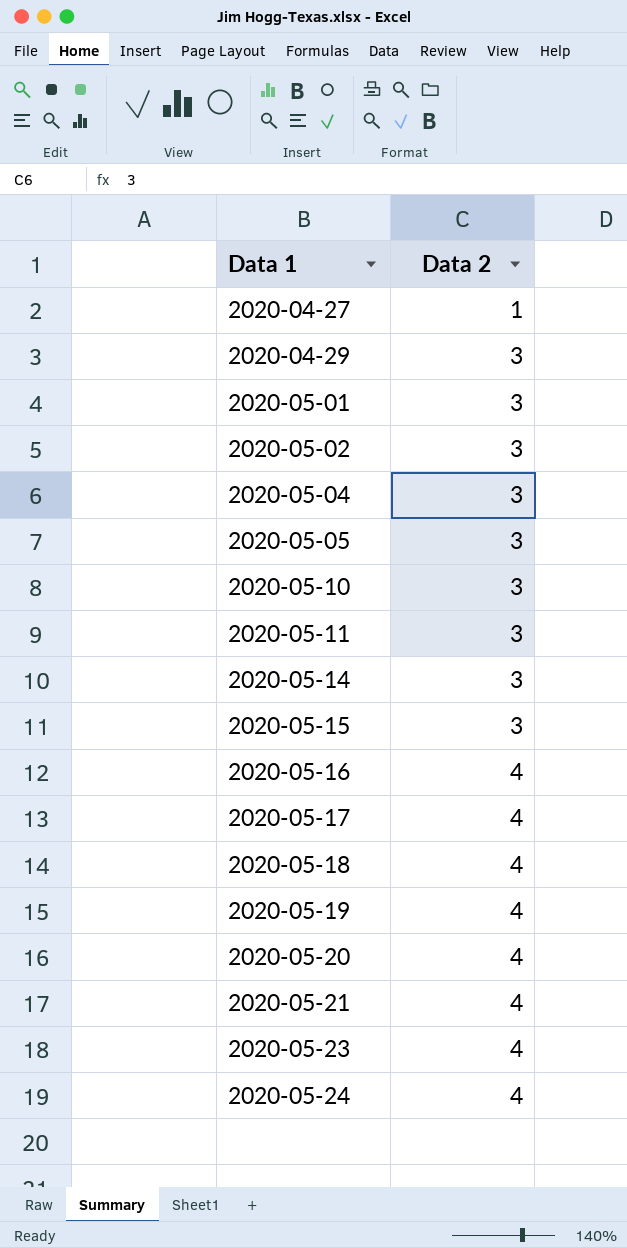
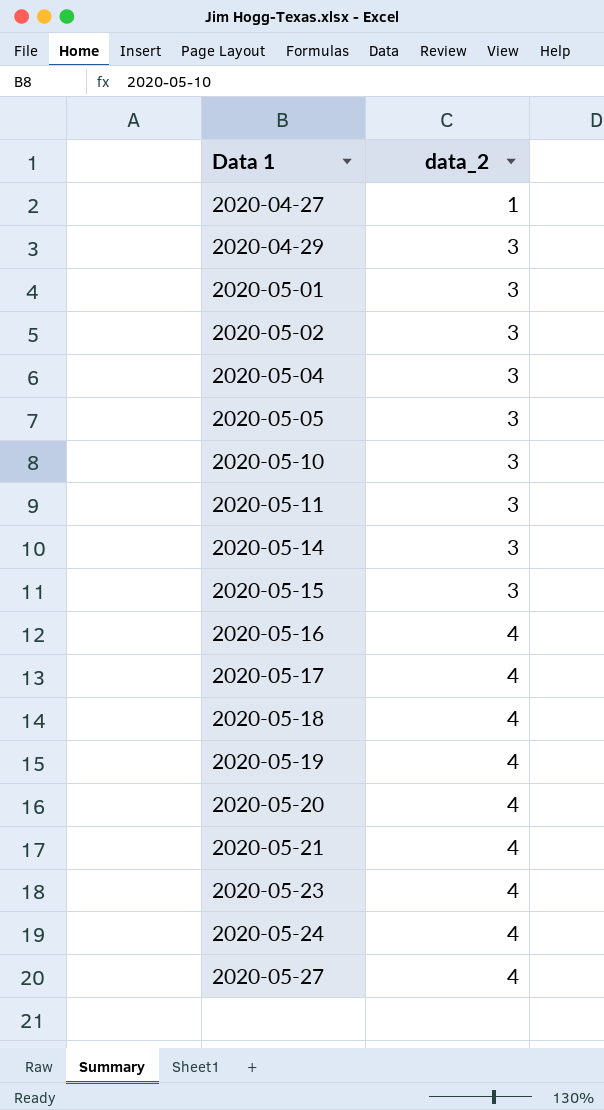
column name: Data 2 -> data_2
row 2020-05-27: none -> 4

